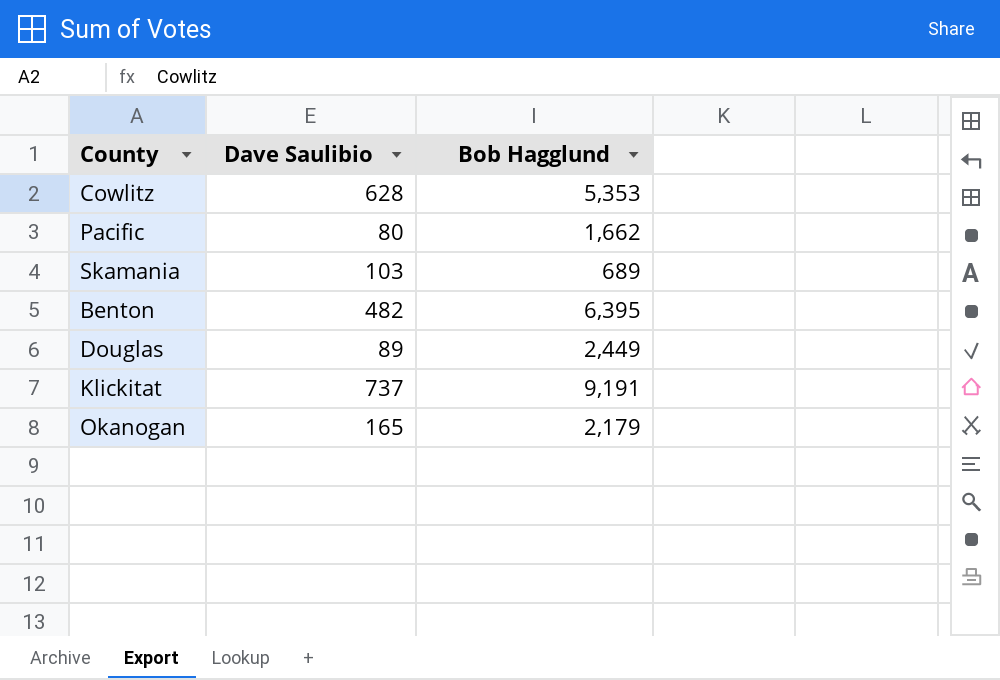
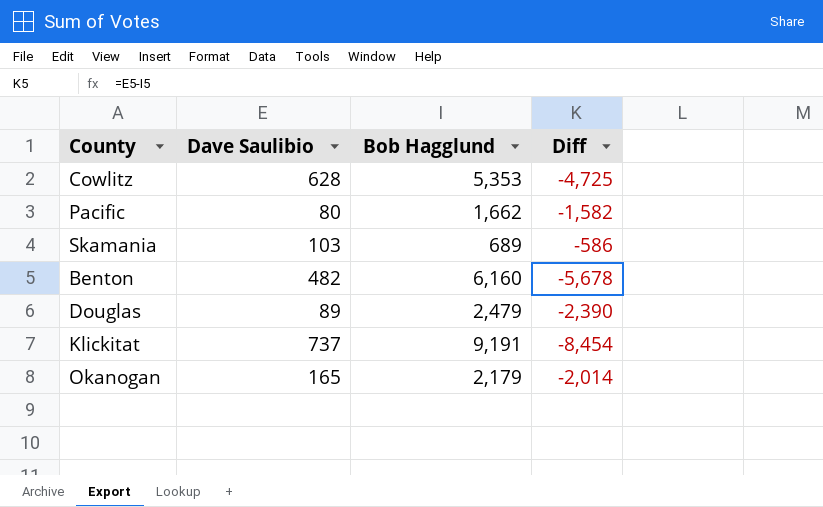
column Diff | formula: none -> [Dave Saulibio] - [Bob Hagglund]
Benton | Bob Hagglund: 6,395 -> 6,160
Douglas | Bob Hagglund: 2,449 -> 2,479

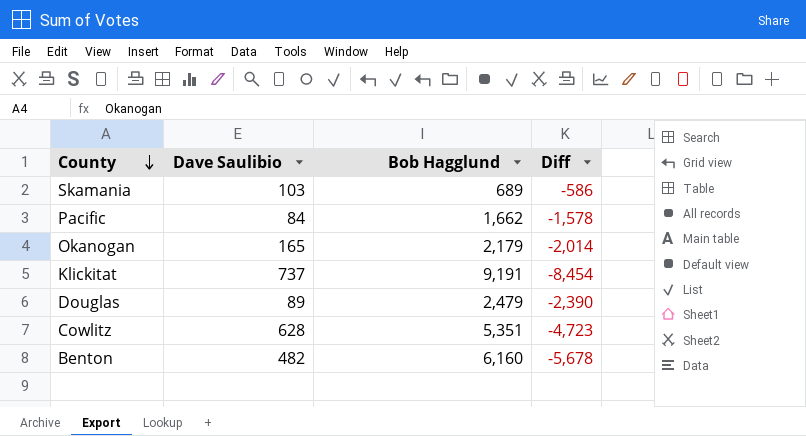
row order: none -> County descending
Pacific | Dave Saulibio: 80 -> 84
Pacific | Diff: -1,582 -> -1,578
Cowlitz | Bob Hagglund: 5,353 -> 5,351
Cowlitz | Diff: -4,725 -> -4,723

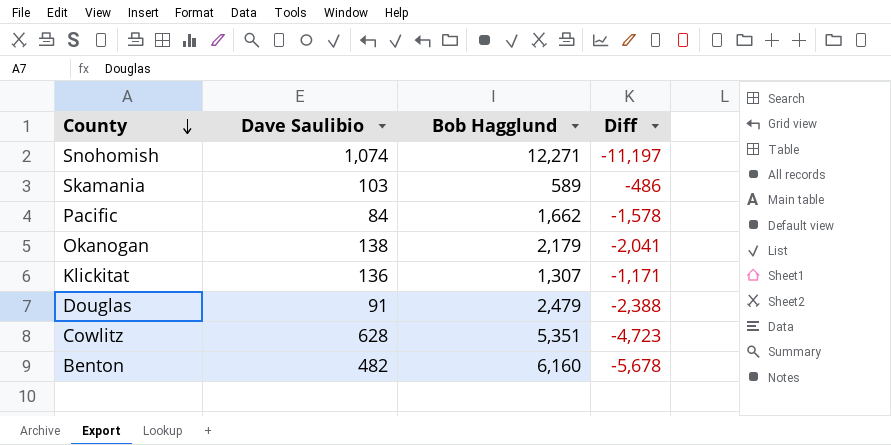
row Snohomish: none -> 1,074 | 12,271 | -11,197
Skamania | Bob Hagglund: 689 -> 589
Skamania | Diff: -586 -> -486
Okanogan | Dave Saulibio: 165 -> 138
Okanogan | Diff: -2,014 -> -2,041
Klickitat | Dave Saulibio: 737 -> 136
Klickitat | Bob Hagglund: 9,191 -> 1,307
Klickitat | Diff: -8,454 -> -1,171
Douglas | Dave Saulibio: 89 -> 91
Douglas | Diff: -2,390 -> -2,388

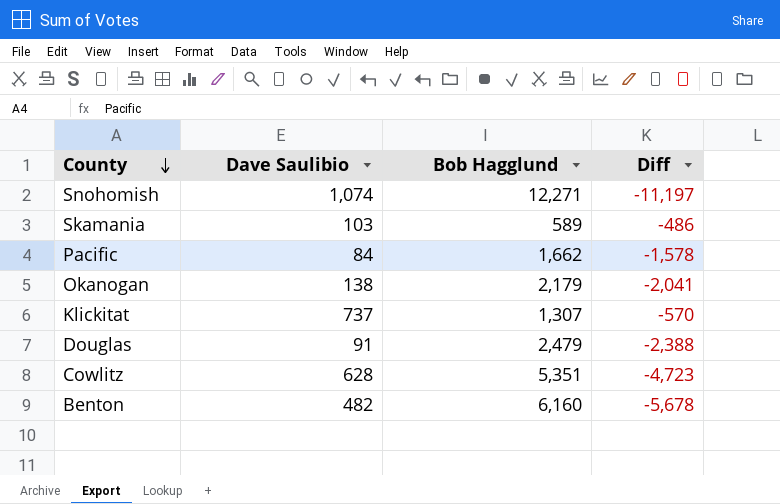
Klickitat | Dave Saulibio: 136 -> 737
Klickitat | Diff: -1,171 -> -570

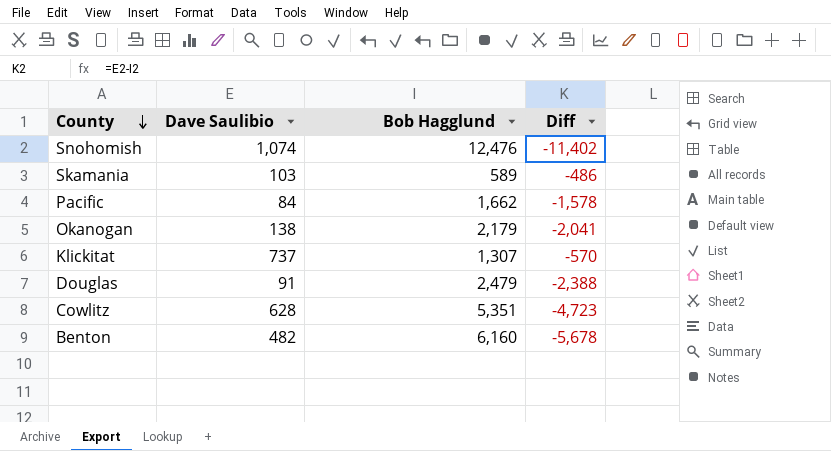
Snohomish | Bob Hagglund: 12,271 -> 12,476
Snohomish | Diff: -11,197 -> -11,402

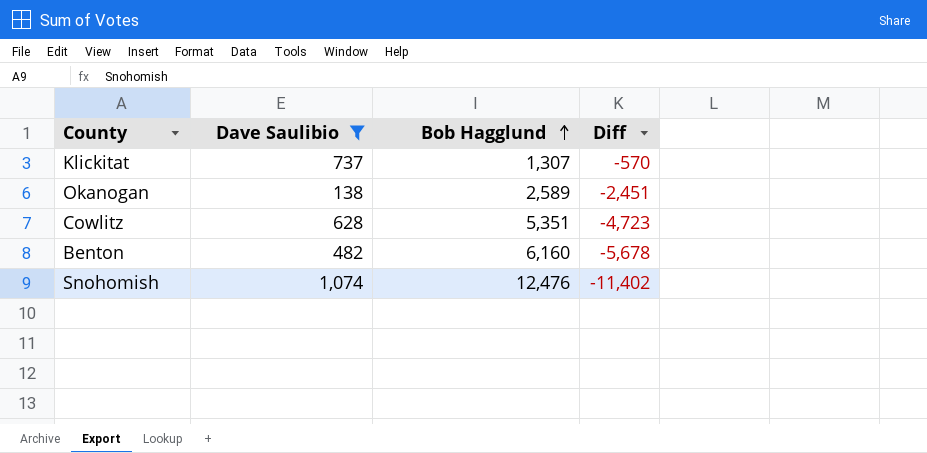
filter: none -> Dave Saulibio >= 138
row order: County descending -> Bob Hagglund ascending
Okanogan | Bob Hagglund: 2,179 -> 2,589
Okanogan | Diff: -2,041 -> -2,451

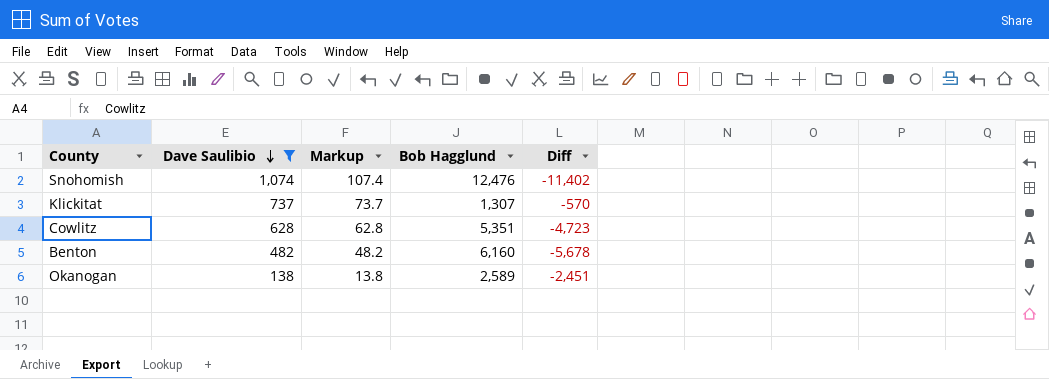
row order: Bob Hagglund ascending -> Dave Saulibio descending
column Markup | formula: none -> [Dave Saulibio] * 0.1

